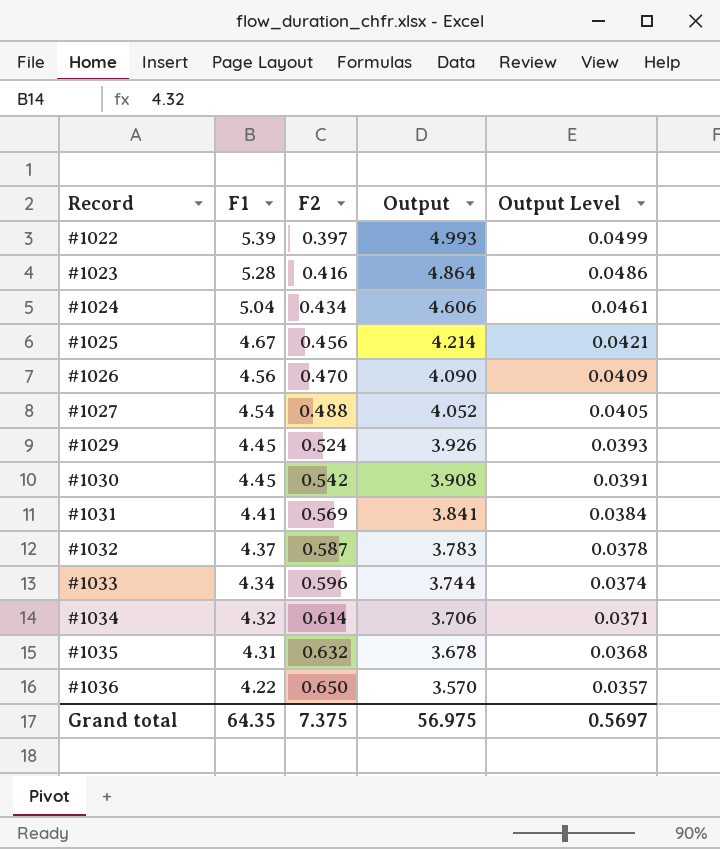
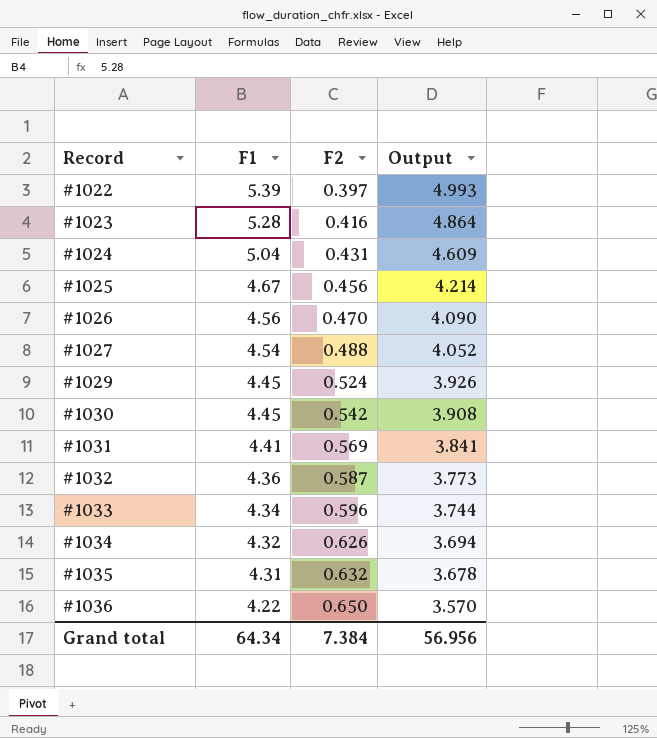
column Output Level | formula: [Output] * 0.01 -> none
#1024 | F2: 0.434 -> 0.431
#1024 | Output: 4.606 -> 4.609
#1032 | F1: 4.37 -> 4.36
#1032 | Output: 3.783 -> 3.773
#1034 | F2: 0.614 -> 0.626
#1034 | Output: 3.706 -> 3.694
Grand total | F1: 64.35 -> 64.34
Grand total | F2: 7.375 -> 7.384
Grand total | Output: 56.975 -> 56.956

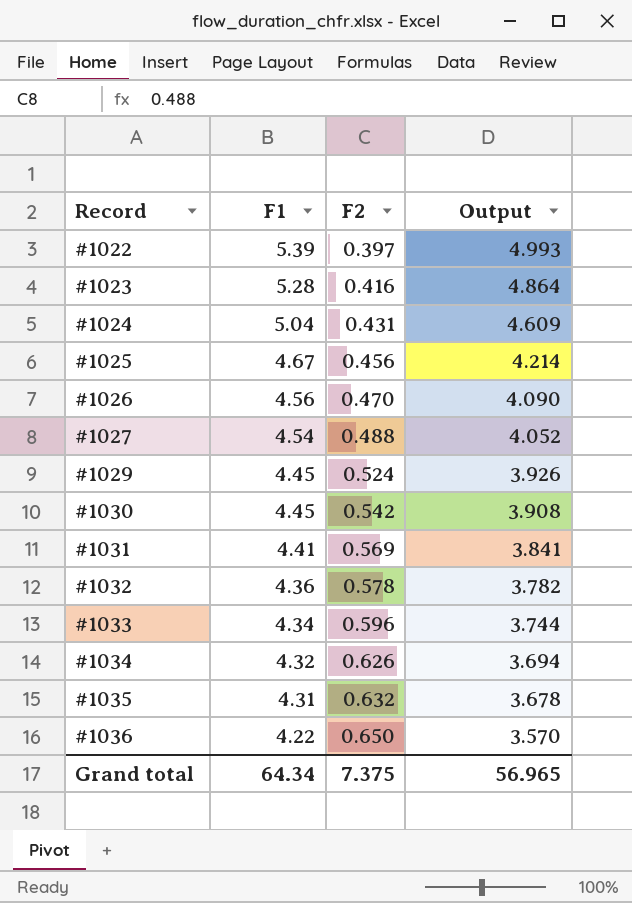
#1032 | F2: 0.587 -> 0.578
#1032 | Output: 3.773 -> 3.782
Grand total | F2: 7.384 -> 7.375
Grand total | Output: 56.956 -> 56.965

